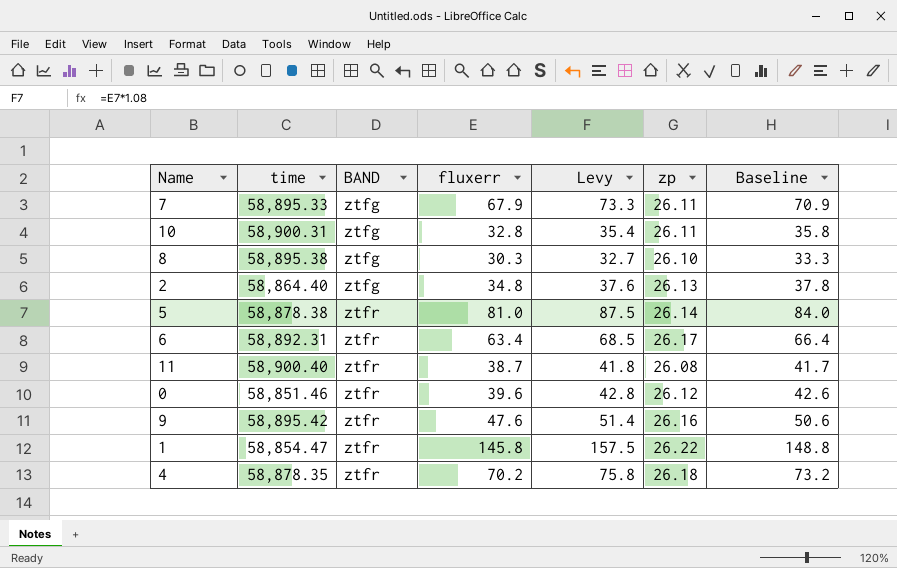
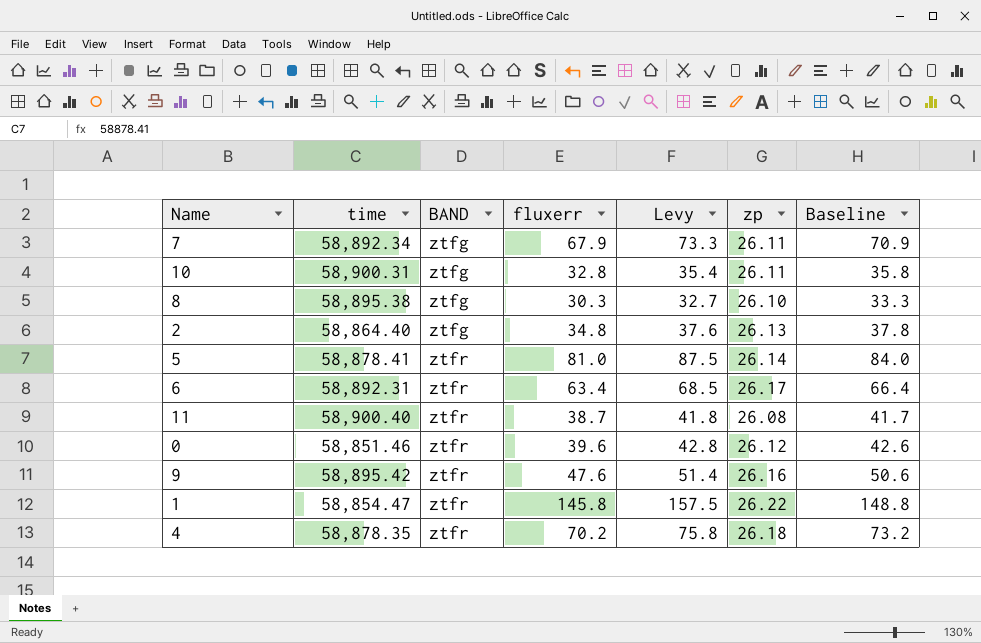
7 | time: 58,895.33 -> 58,892.34
5 | time: 58,878.38 -> 58,878.41

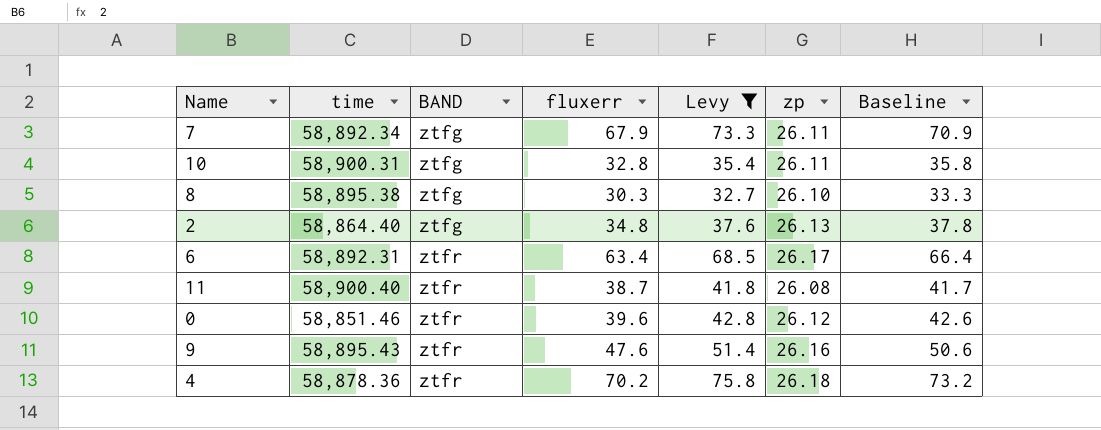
filter: none -> Levy <= 75.8
9 | time: 58,895.42 -> 58,895.43
4 | time: 58,878.35 -> 58,878.36

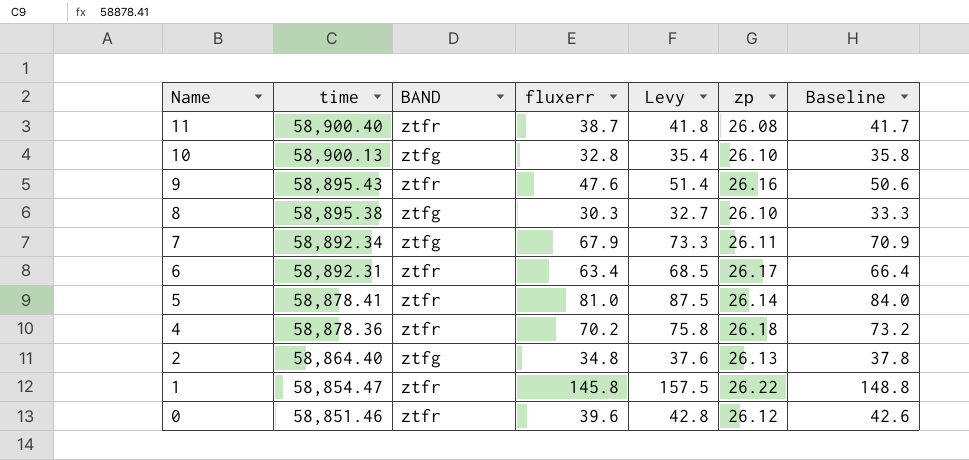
filter: Levy <= 75.8 -> none
row order: BAND ascending -> Name descending
10 | time: 58,900.31 -> 58,900.13
10 | zp: 26.11 -> 26.10

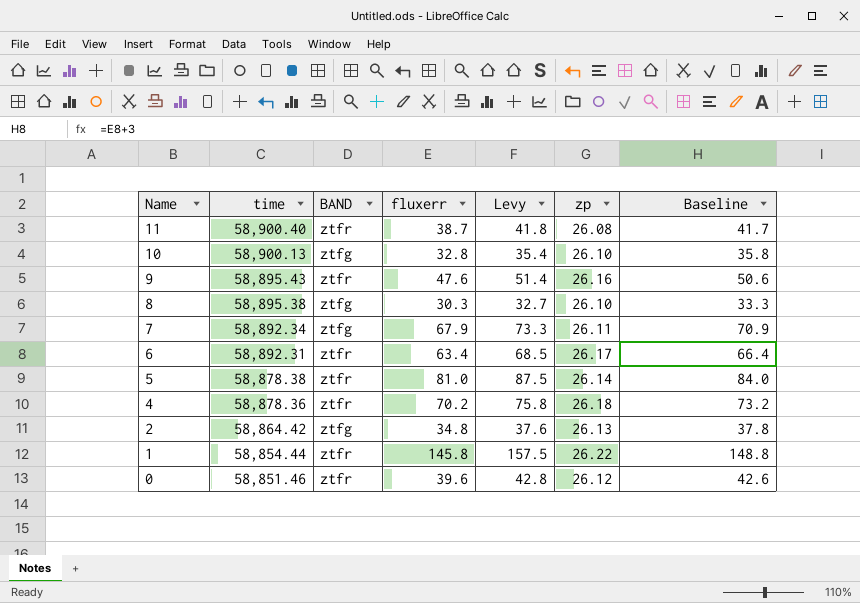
5 | time: 58,878.41 -> 58,878.38
2 | time: 58,864.40 -> 58,864.42
1 | time: 58,854.47 -> 58,854.44

